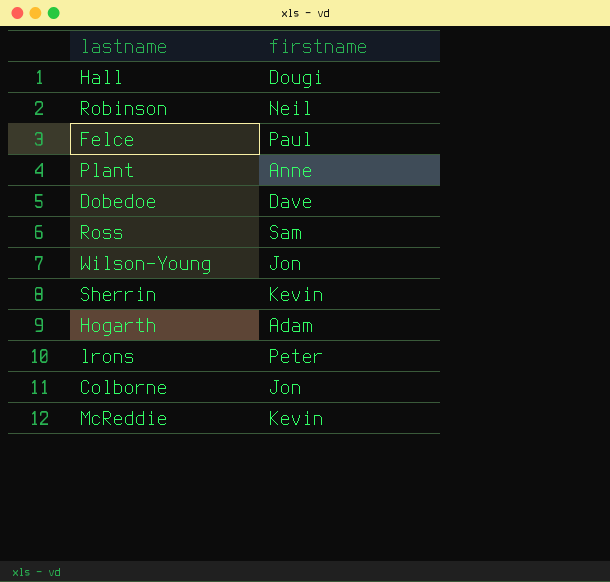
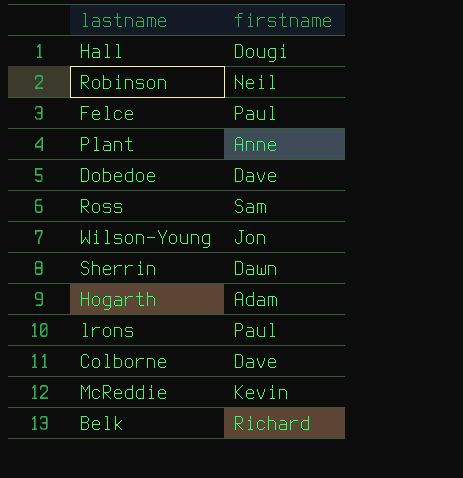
Sherrin | firstname: Kevin -> Dawn
lrons | firstname: Peter -> Paul
Colborne | firstname: Jon -> Dave
row Belk: none -> Richard

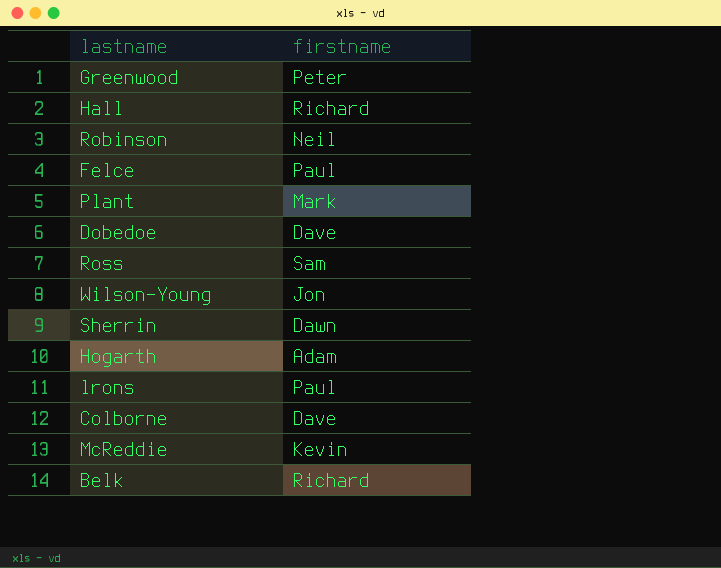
row Greenwood: none -> Peter
Hall | firstname: Dougi -> Richard
Plant | firstname: Anne -> Mark

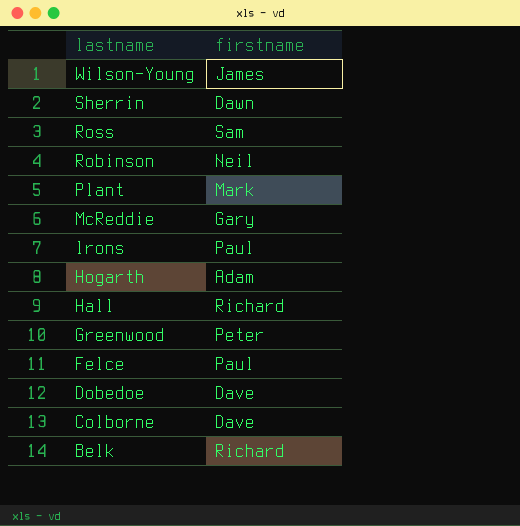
row order: none -> lastname descending
Wilson-Young | firstname: Jon -> James
McReddie | firstname: Kevin -> Gary

